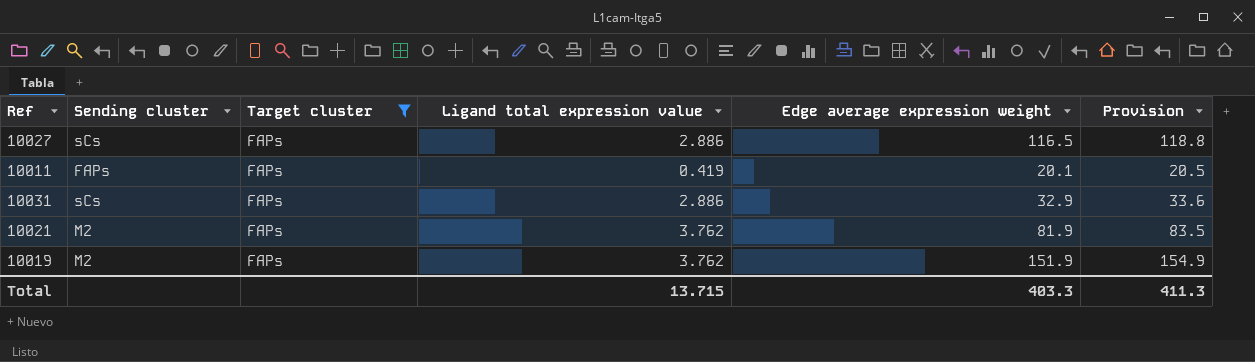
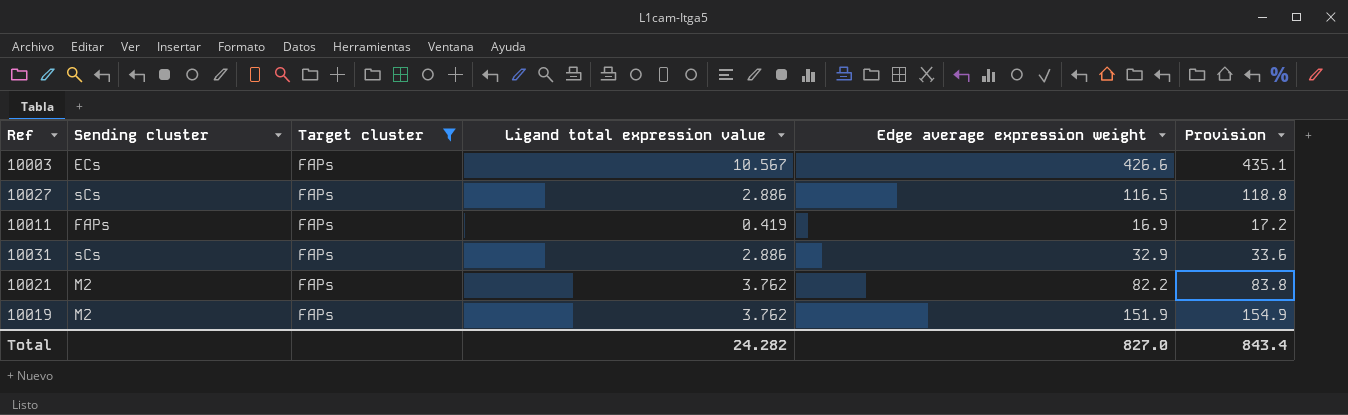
row 10003: none -> ECs | FAPs | 10.567 | 426.6 | 435.1
10011 | Edge average expression weight: 20.1 -> 16.9
10011 | Provision: 20.5 -> 17.2
10021 | Edge average expression weight: 81.9 -> 82.2
10021 | Provision: 83.5 -> 83.8
Total | Ligand total expression value: 13.715 -> 24.282
Total | Edge average expression weight: 403.3 -> 827.0
Total | Provision: 411.3 -> 843.4

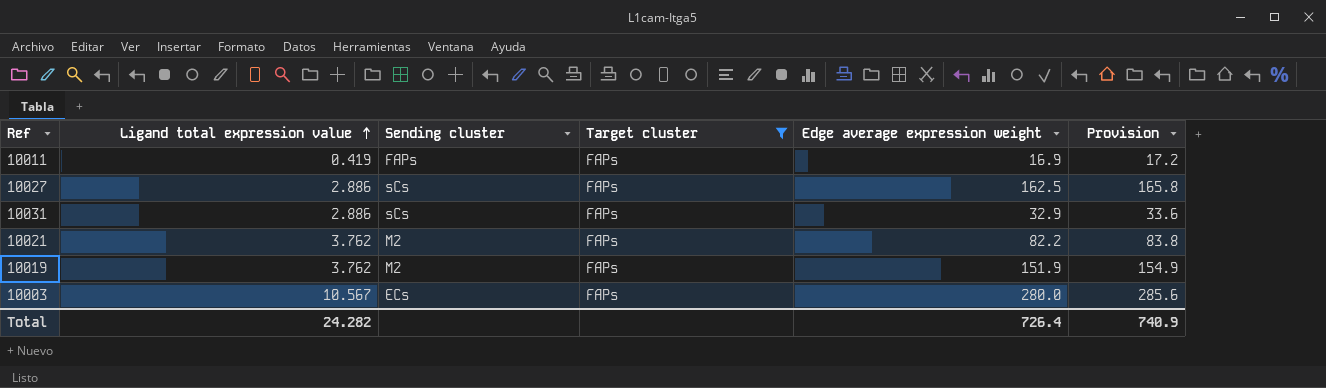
row order: none -> Ligand total expression value ascending
column Ligand total expression value | position: 4 -> 2
10027 | Edge average expression weight: 116.5 -> 162.5
10027 | Provision: 118.8 -> 165.8
10003 | Edge average expression weight: 426.6 -> 280.0
10003 | Provision: 435.1 -> 285.6
Total | Edge average expression weight: 827.0 -> 726.4
Total | Provision: 843.4 -> 740.9

